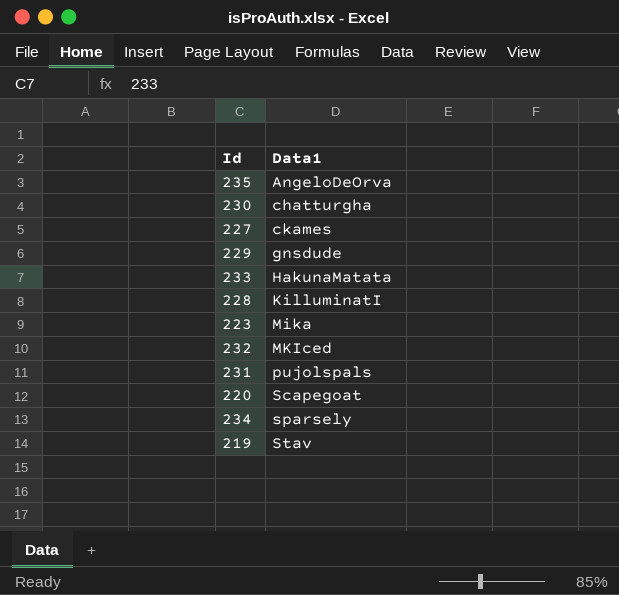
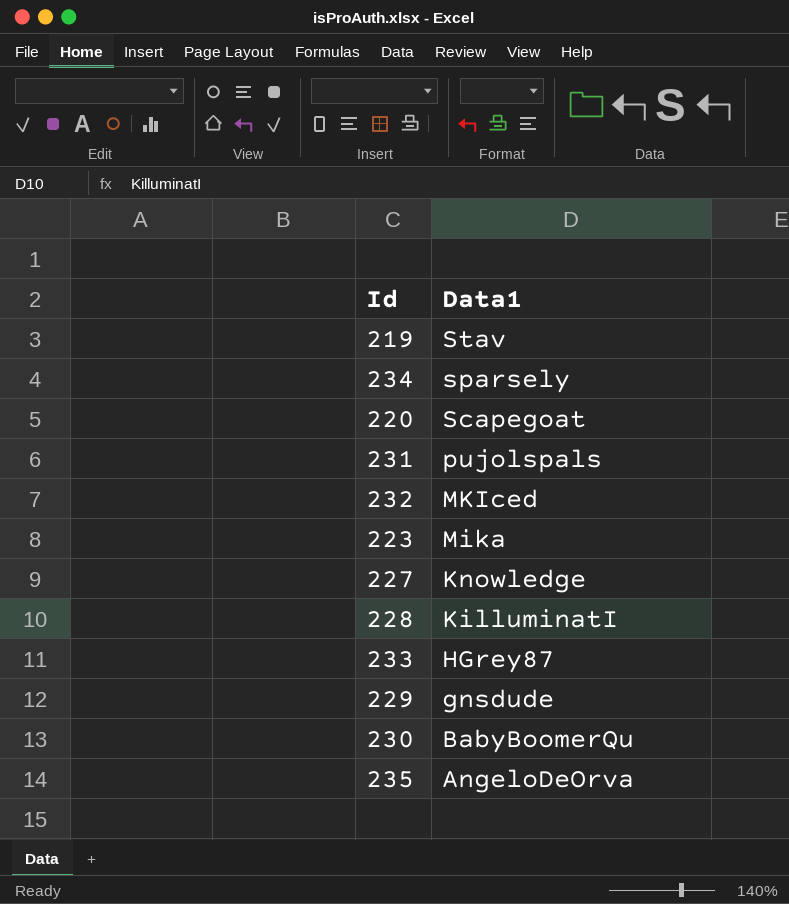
row order: Data1 ascending -> Data1 descending
227 | Data1: ckames -> Knowledge
233 | Data1: HakunaMatata -> HGrey87
230 | Data1: chatturgha -> BabyBoomerQu

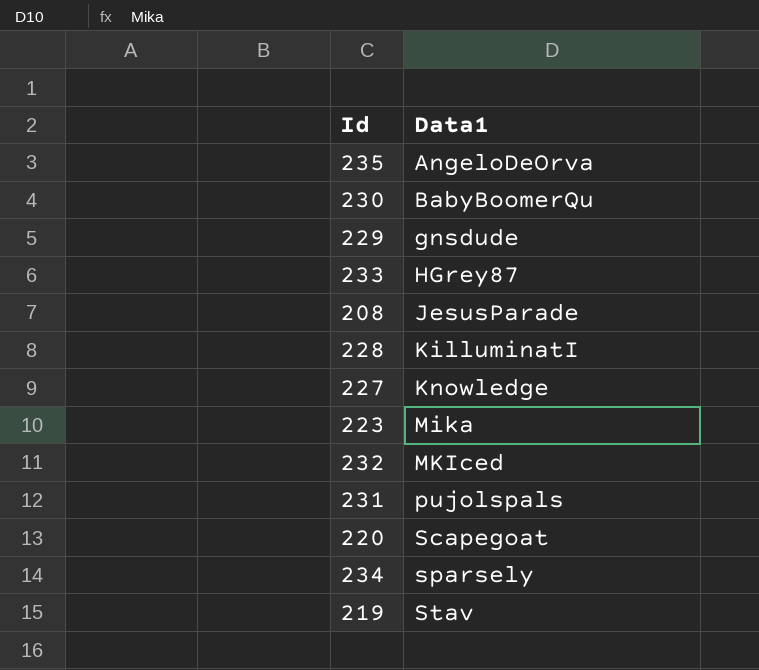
row order: Data1 descending -> Data1 ascending
row 208: none -> JesusParade

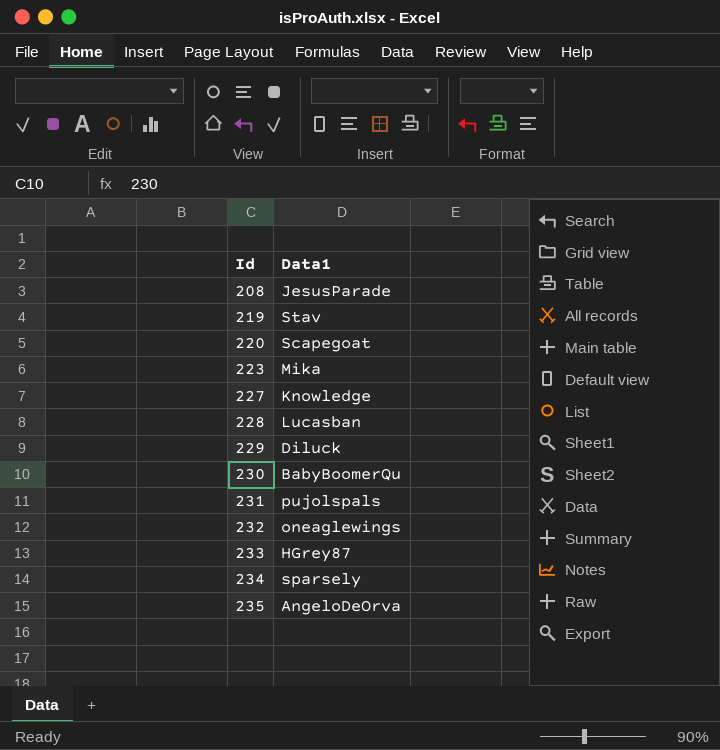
row order: Data1 ascending -> Id ascending
228 | Data1: KilluminatI -> Lucasban
229 | Data1: gnsdude -> Diluck
232 | Data1: MKIced -> oneaglewings

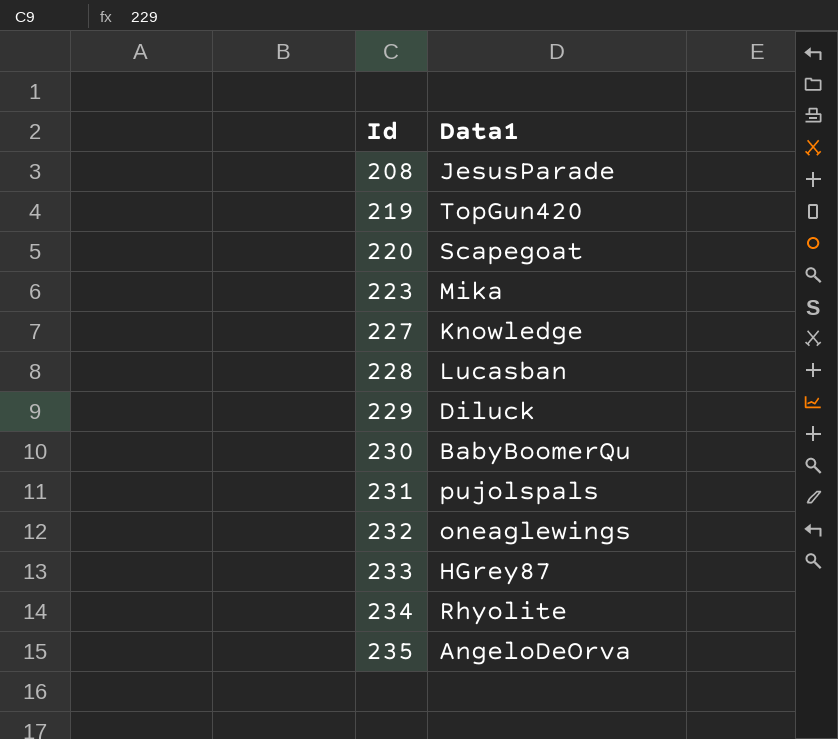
219 | Data1: Stav -> TopGun420
234 | Data1: sparsely -> Rhyolite

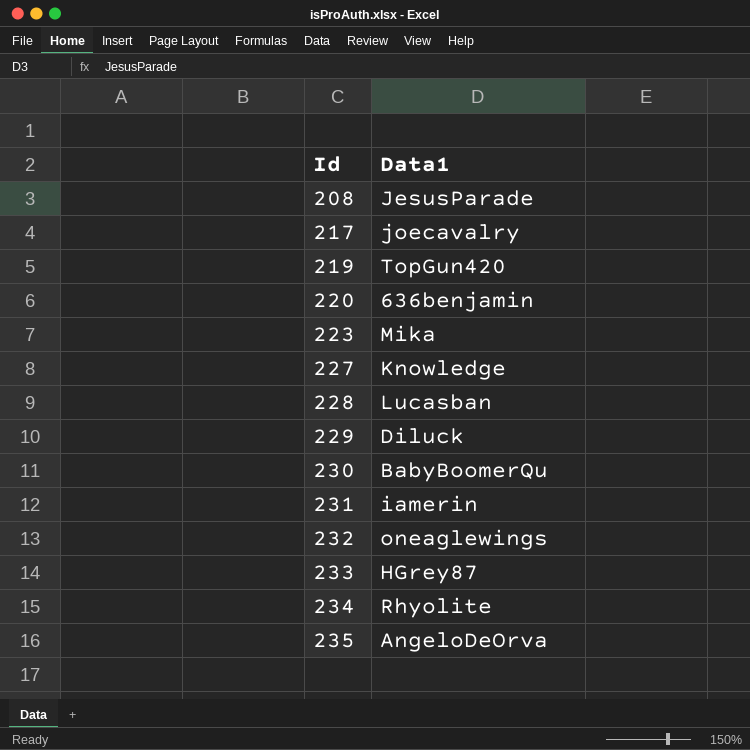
row 217: none -> joecavalry
220 | Data1: Scapegoat -> 636benjamin
231 | Data1: pujolspals -> iamerin

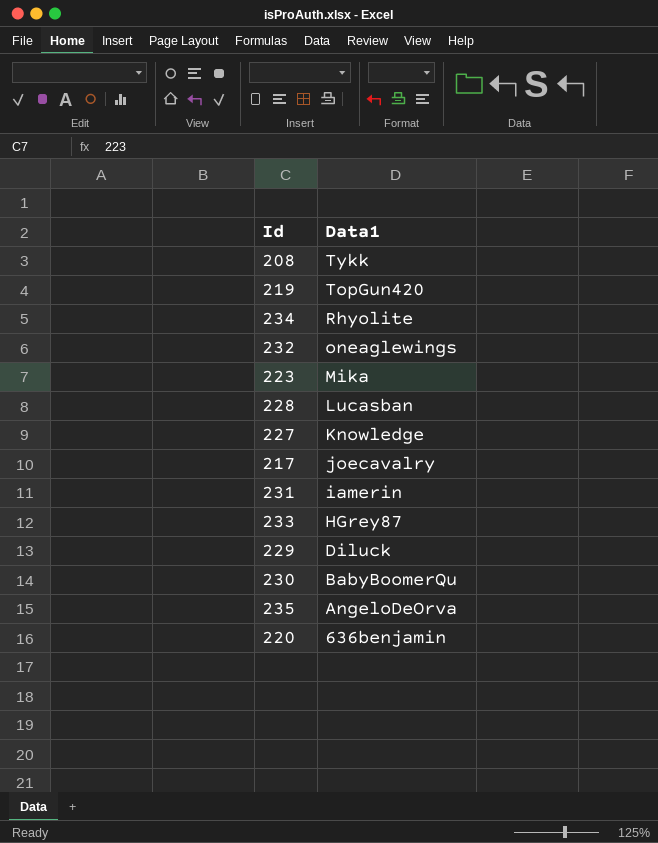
row order: Id ascending -> Data1 descending
208 | Data1: JesusParade -> Tykk

